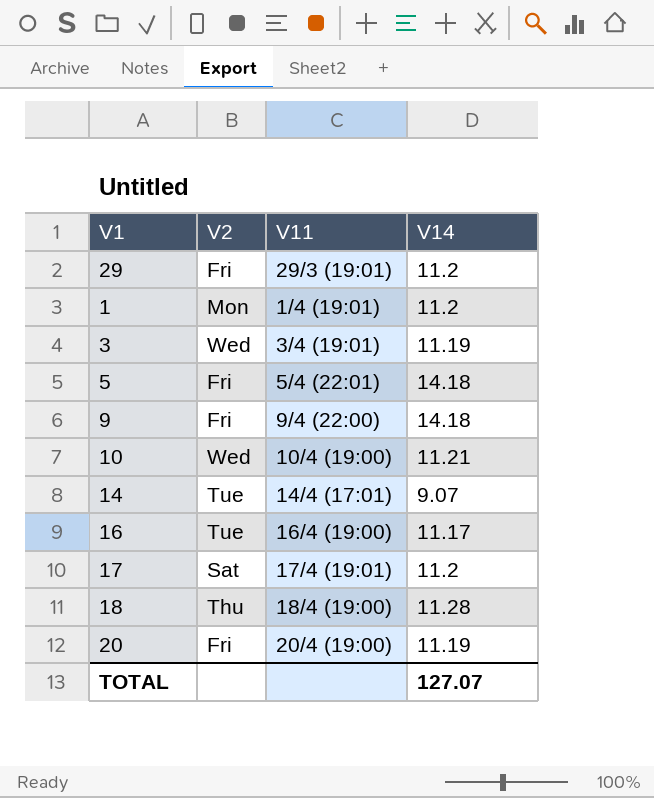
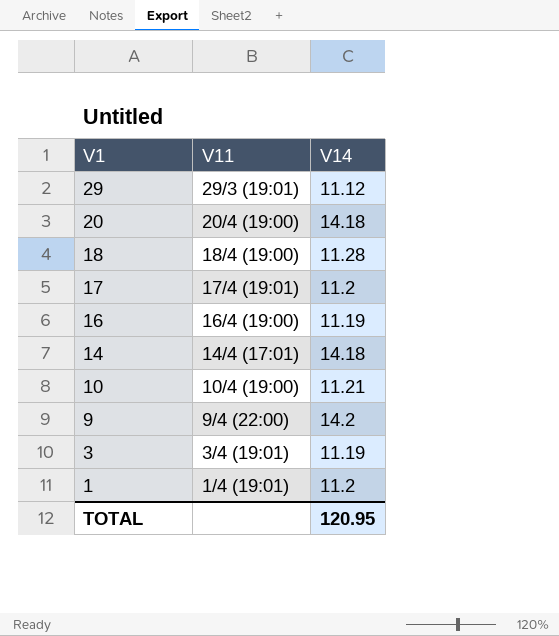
row order: none -> V1 descending
column V2 | position: 2 -> none
row 5: Fri | 5/4 (22:01) | 14.18 -> none
29 | V14: 11.2 -> 11.12
20 | V14: 11.19 -> 14.18
16 | V14: 11.17 -> 11.19
14 | V14: 9.07 -> 14.18
9 | V14: 14.18 -> 14.2
TOTAL | V14: 127.07 -> 120.95

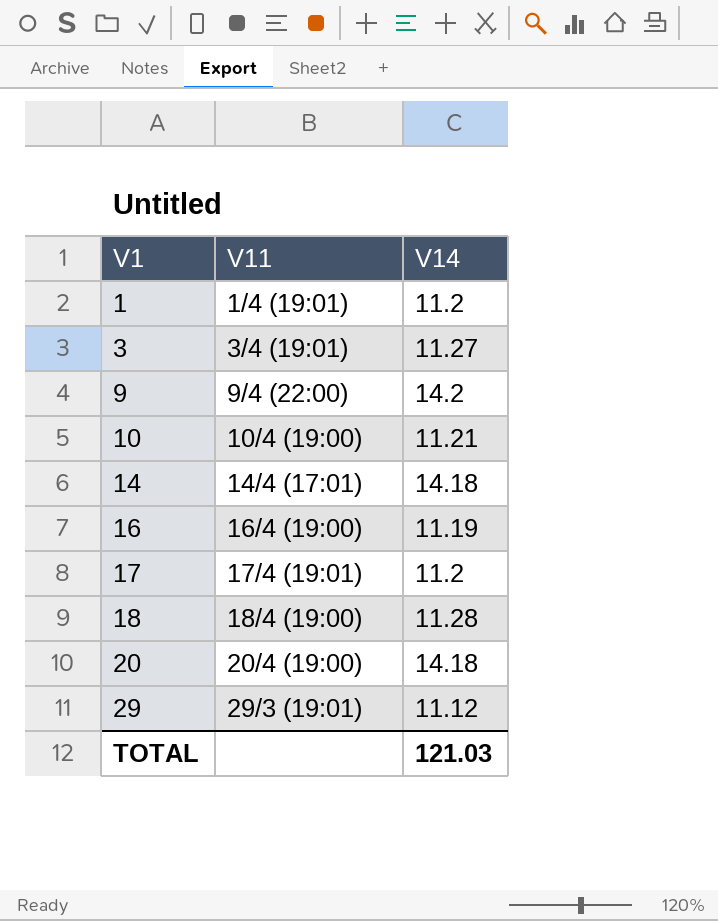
row order: V1 descending -> V1 ascending
3 | V14: 11.19 -> 11.27
TOTAL | V14: 120.95 -> 121.03

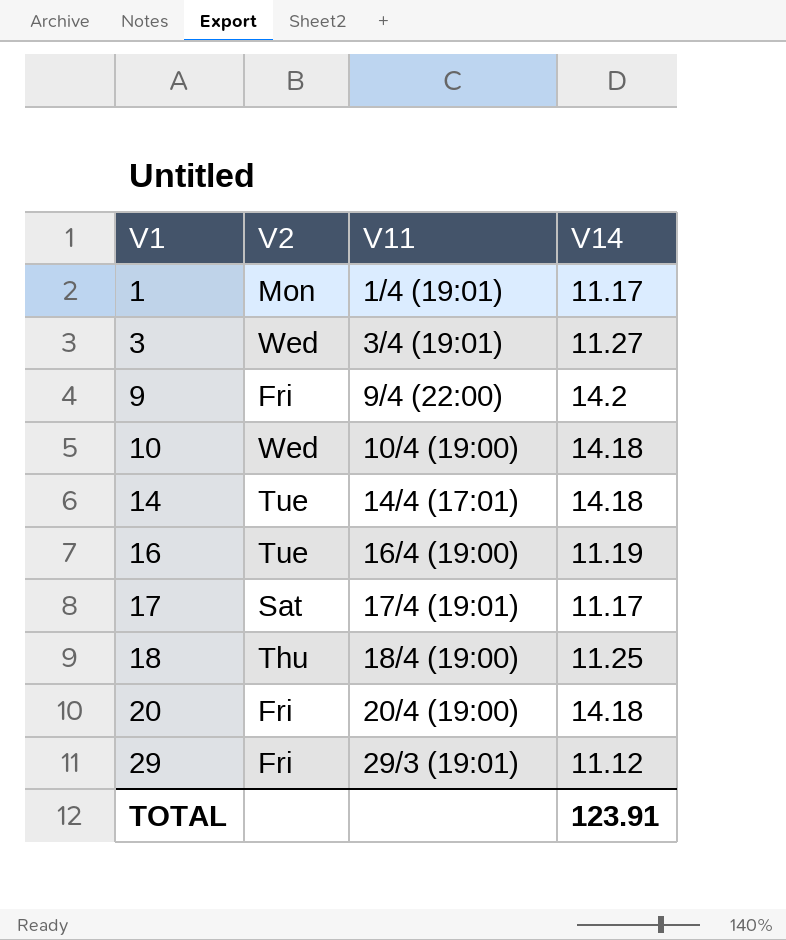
column V2 | position: none -> 2
1 | V14: 11.2 -> 11.17
10 | V14: 11.21 -> 14.18
17 | V14: 11.2 -> 11.17
18 | V14: 11.28 -> 11.25
TOTAL | V14: 121.03 -> 123.91

